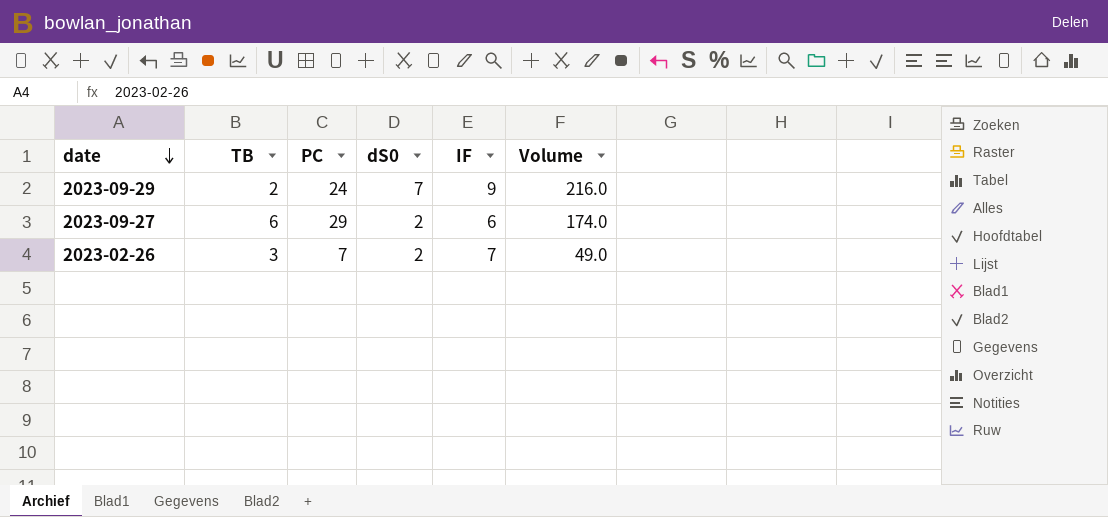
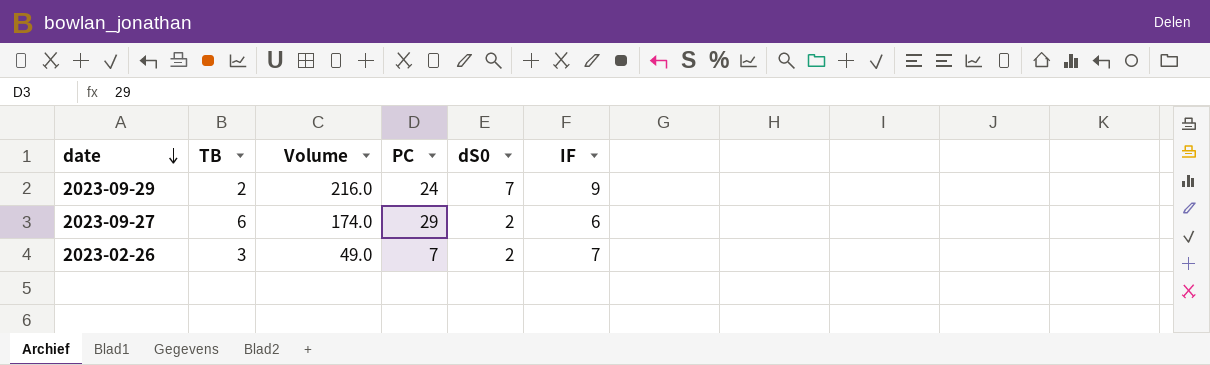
column Volume | position: 6 -> 3

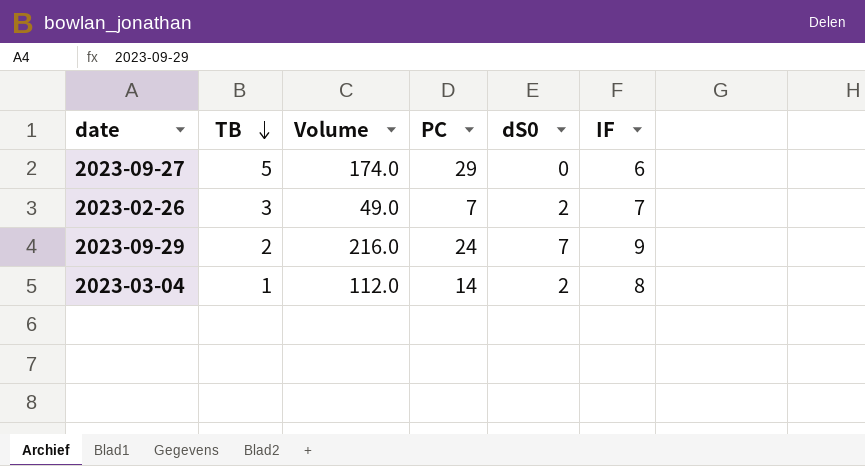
row order: date descending -> TB descending
2023-09-27 | TB: 6 -> 5
2023-09-27 | dS0: 2 -> 0
row 2023-03-04: none -> 1 | 112.0 | 14 | 2 | 8

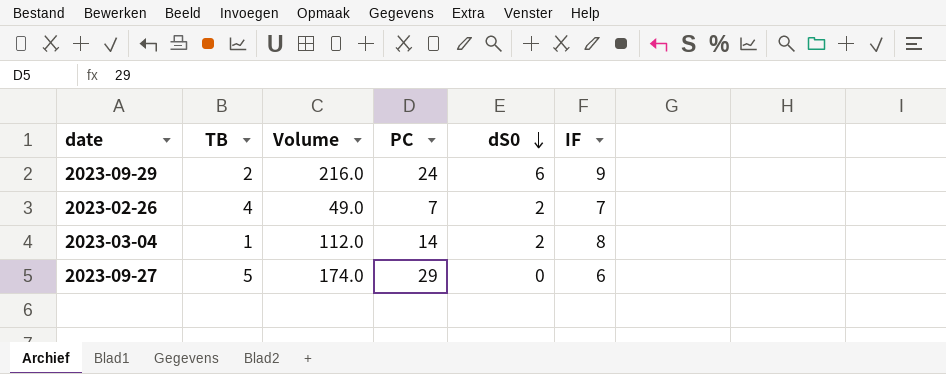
row order: TB descending -> dS0 descending
2023-09-29 | dS0: 7 -> 6
2023-02-26 | TB: 3 -> 4

